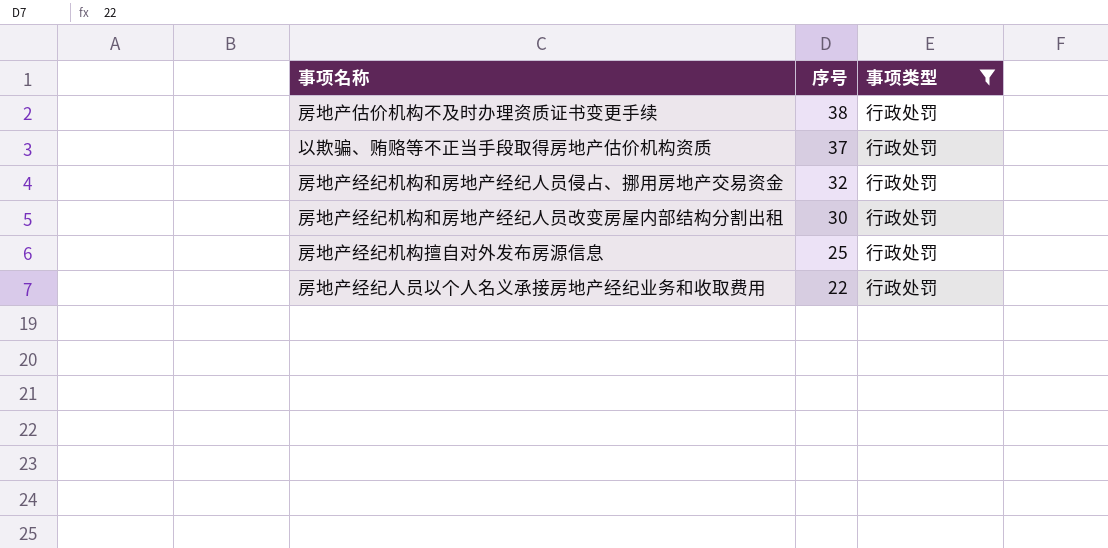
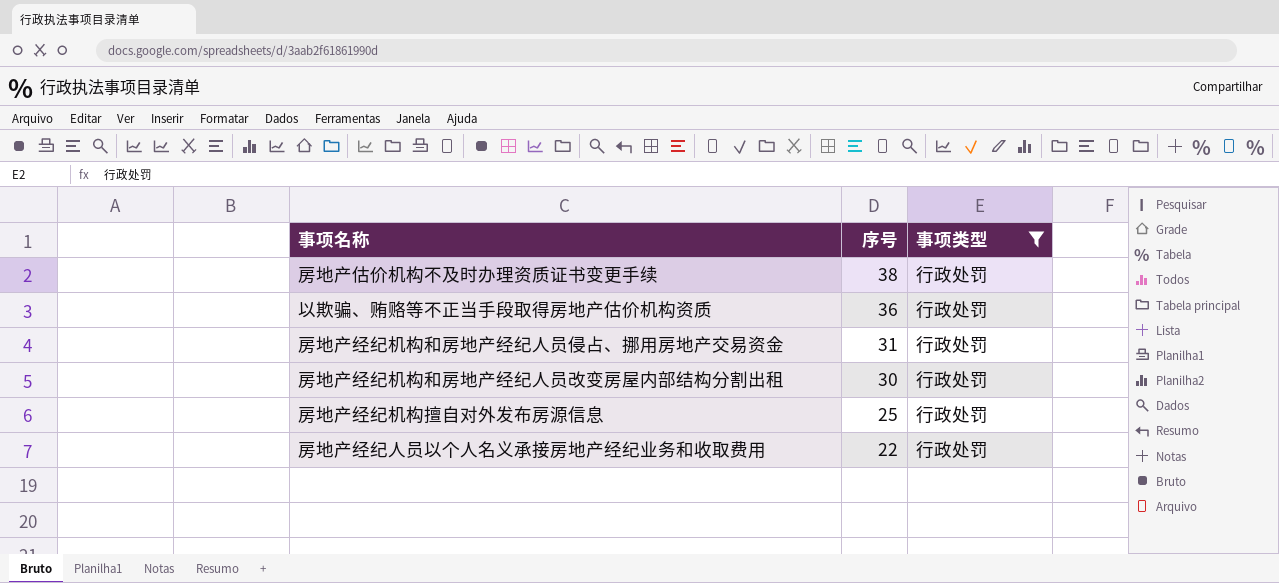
以欺骗、贿赂等不正当手段取得房地产估价机构资质 | 序号: 37 -> 36
房地产经纪机构和房地产经纪人员侵占、挪用房地产交易资金 | 序号: 32 -> 31

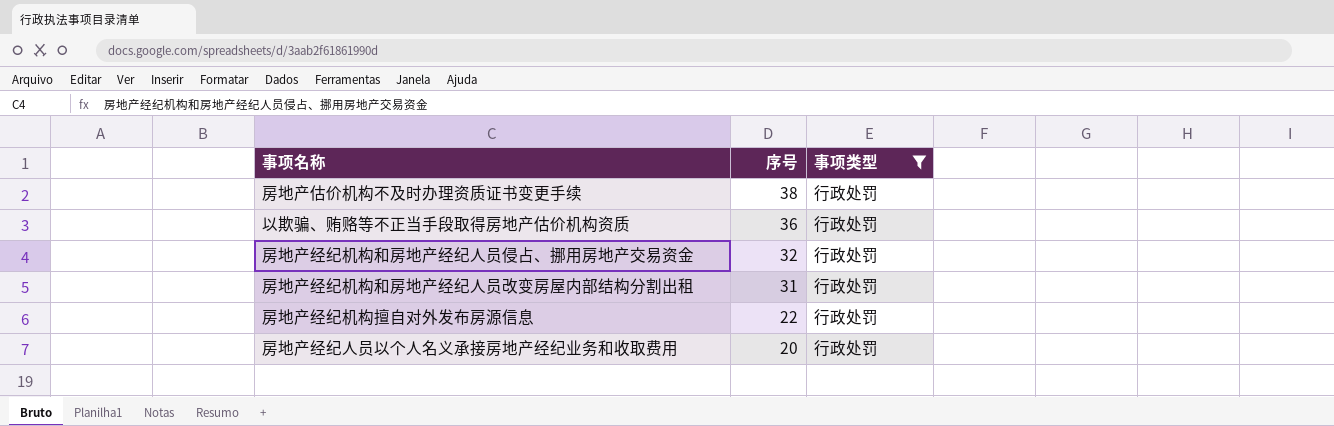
房地产经纪机构和房地产经纪人员侵占、挪用房地产交易资金 | 序号: 31 -> 32
房地产经纪机构和房地产经纪人员改变房屋内部结构分割出租 | 序号: 30 -> 31
房地产经纪机构擅自对外发布房源信息 | 序号: 25 -> 22
房地产经纪人员以个人名义承接房地产经纪业务和收取费用 | 序号: 22 -> 20

